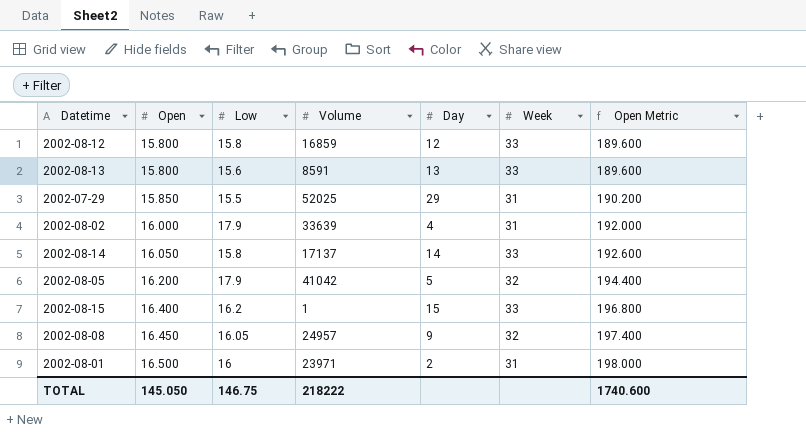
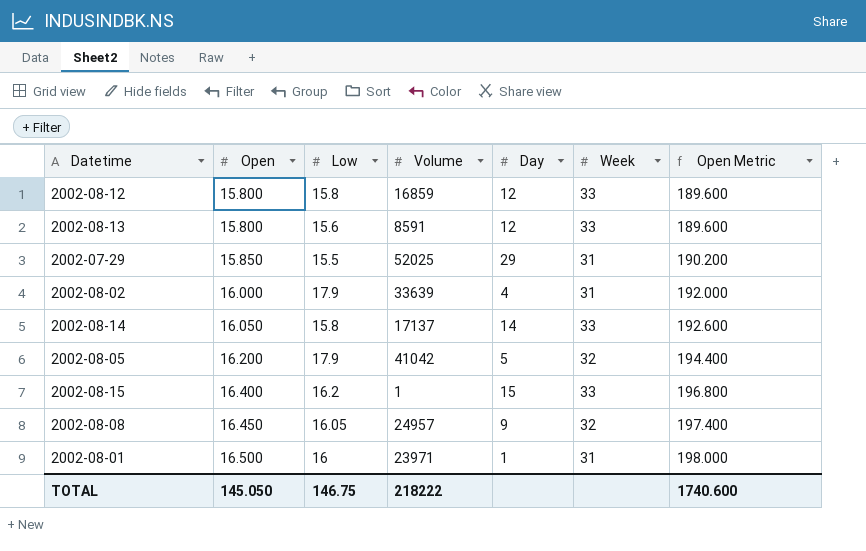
2002-08-13 | Day: 13 -> 12
2002-08-01 | Day: 2 -> 1

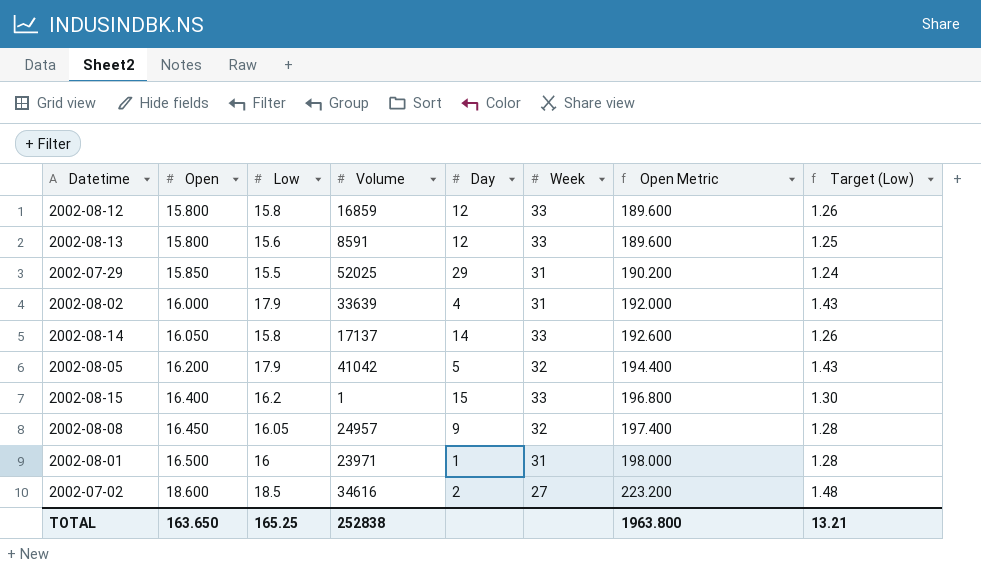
column Target (Low) | formula: none -> [Low] * 0.08
row 2002-07-02: none -> 18.600 | 18.5 | 34616 | 2 | 27 | 223.200 | 1.48
TOTAL | Open: 145.050 -> 163.650
TOTAL | Low: 146.75 -> 165.25
TOTAL | Volume: 218222 -> 252838
TOTAL | Open Metric: 1740.600 -> 1963.800

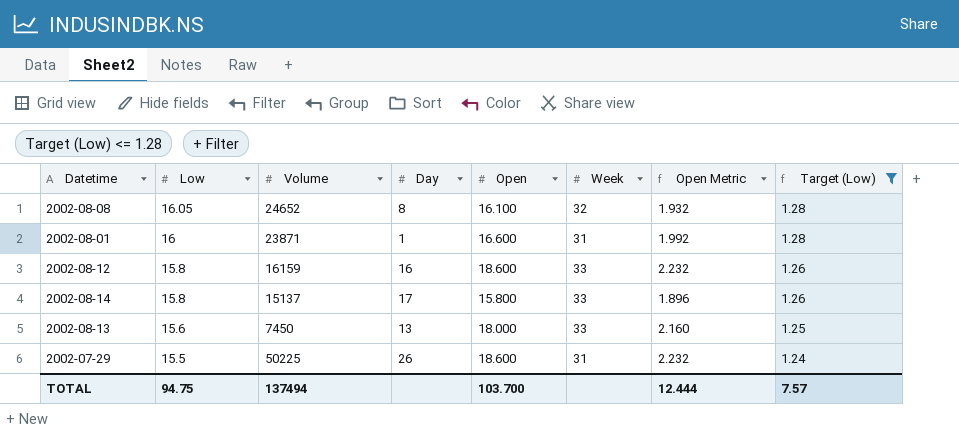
filter: none -> Target (Low) <= 1.28
row order: Open ascending -> Low descending
column Open | position: 2 -> 5
column Open Metric | formula: [Open] * 12 -> [Open] * 0.12
2002-08-08 | Volume: 24957 -> 24652
2002-08-08 | Day: 9 -> 8
2002-08-08 | Open: 16.450 -> 16.100
2002-08-01 | Volume: 23971 -> 23871
2002-08-01 | Open: 16.500 -> 16.600
2002-08-12 | Volume: 16859 -> 16159
2002-08-12 | Day: 12 -> 16
2002-08-12 | Open: 15.800 -> 18.600
2002-08-14 | Volume: 17137 -> 15137
2002-08-14 | Day: 14 -> 17
2002-08-14 | Open: 16.050 -> 15.800
2002-08-13 | Volume: 8591 -> 7450
2002-08-13 | Day: 12 -> 13
2002-08-13 | Open: 15.800 -> 18.000
2002-07-29 | Volume: 52025 -> 50225
2002-07-29 | Day: 29 -> 26
2002-07-29 | Open: 15.850 -> 18.600
TOTAL | Low: 165.25 -> 94.75
TOTAL | Volume: 252838 -> 137494
TOTAL | Open: 163.650 -> 103.700
TOTAL | Open Metric: 1963.800 -> 12.444
TOTAL | Target (Low): 13.21 -> 7.57

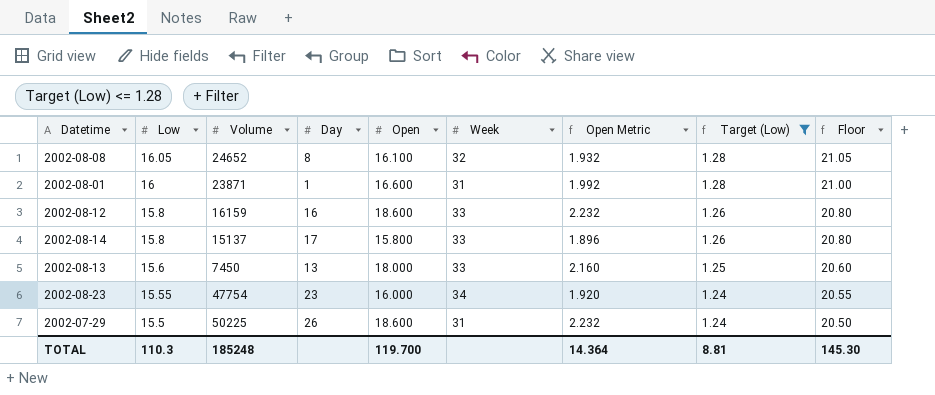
column Floor | formula: none -> [Low] + 5
row 2002-08-23: none -> 15.55 | 47754 | 23 | 16.000 | 34 | 1.920 | 1.24 | 20.55
TOTAL | Low: 94.75 -> 110.3
TOTAL | Volume: 137494 -> 185248
TOTAL | Open: 103.700 -> 119.700
TOTAL | Open Metric: 12.444 -> 14.364
TOTAL | Target (Low): 7.57 -> 8.81

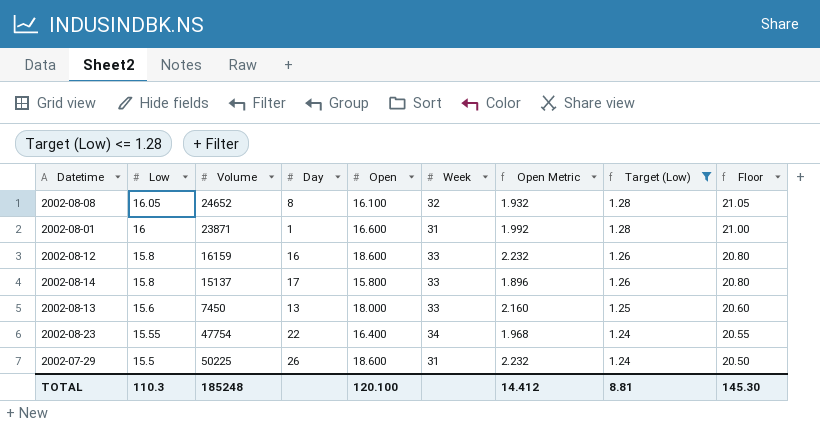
2002-08-23 | Day: 23 -> 22
2002-08-23 | Open: 16.000 -> 16.400
2002-08-23 | Open Metric: 1.920 -> 1.968
TOTAL | Open: 119.700 -> 120.100
TOTAL | Open Metric: 14.364 -> 14.412

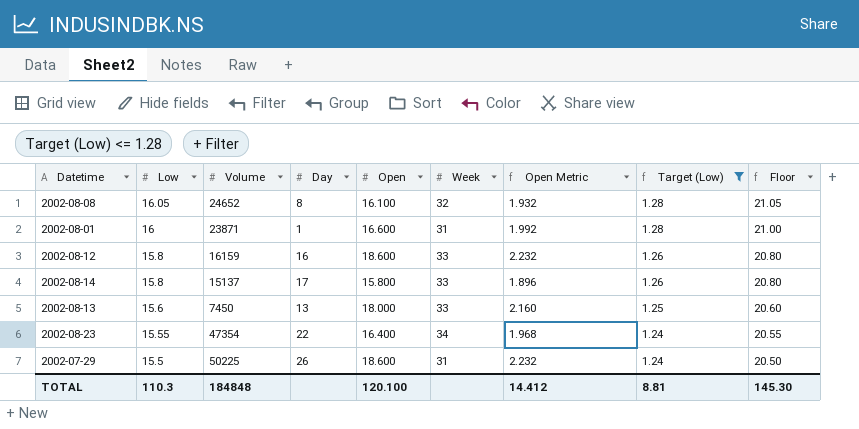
2002-08-23 | Volume: 47754 -> 47354
TOTAL | Volume: 185248 -> 184848

